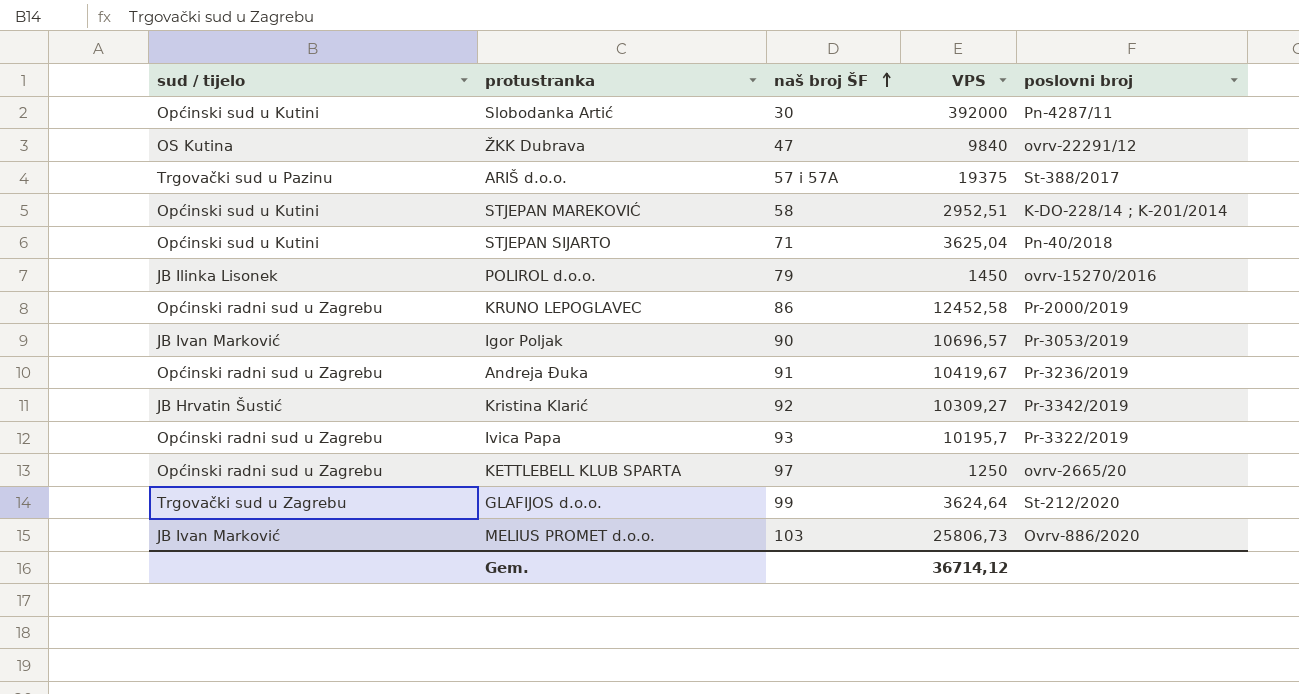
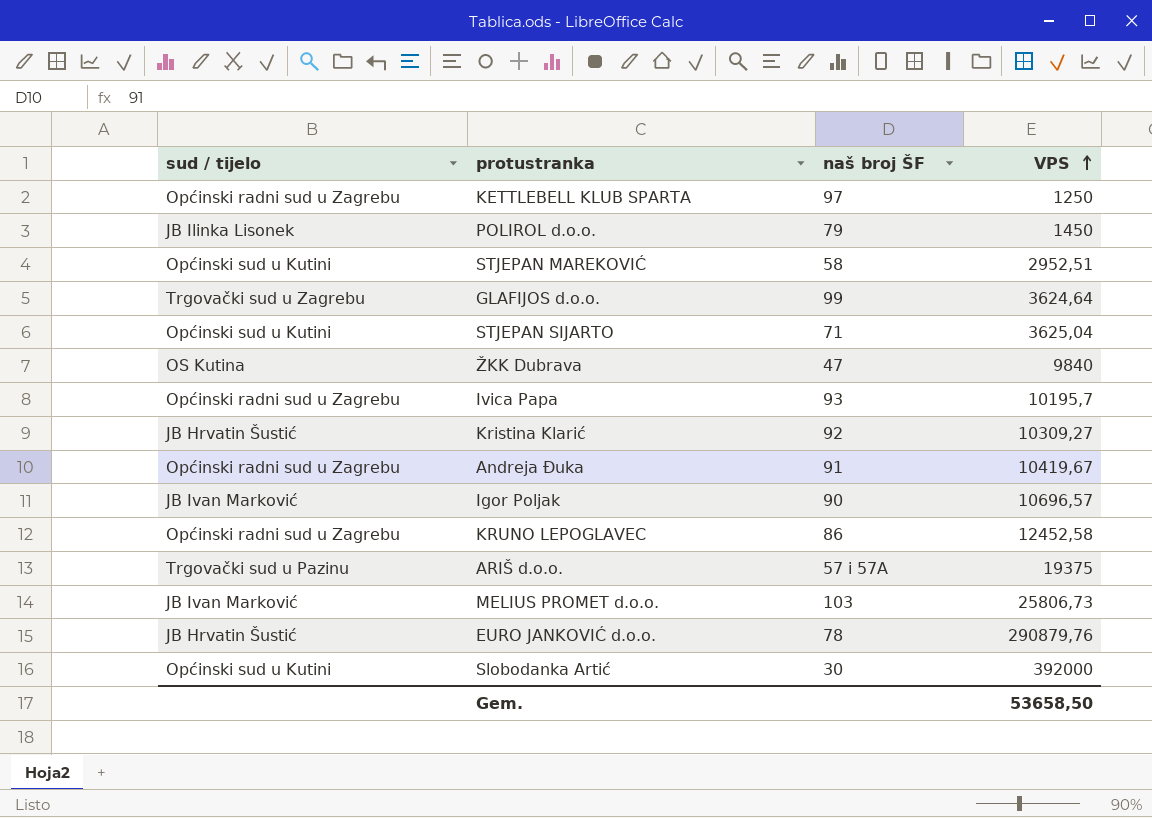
row order: naš broj ŠF ascending -> VPS ascending
column poslovni broj | position: 5 -> none
row EURO JANKOVIĆ d.o.o.: none -> JB Hrvatin Šustić | 78 | 290879,76
Gem. | VPS: 36714,12 -> 53658,50

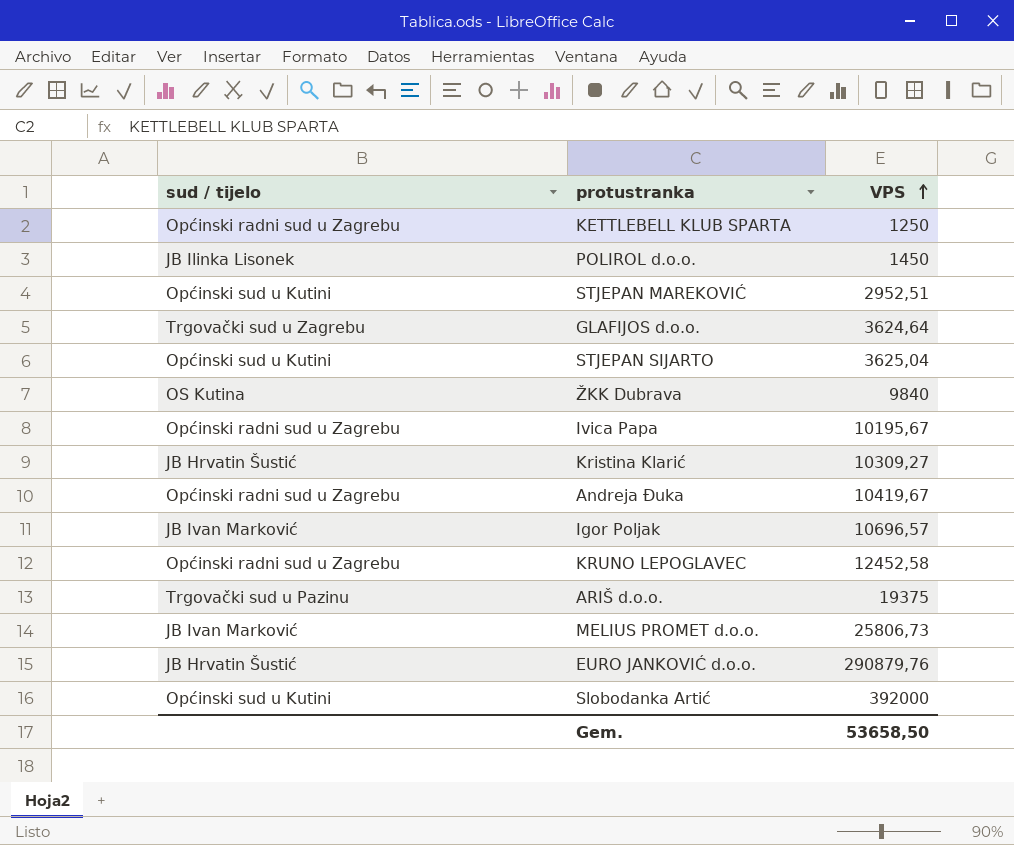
column naš broj ŠF | position: 3 -> none
Ivica Papa | VPS: 10195,7 -> 10195,67

